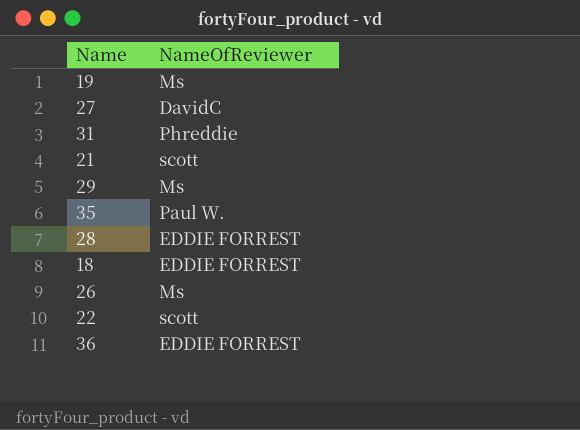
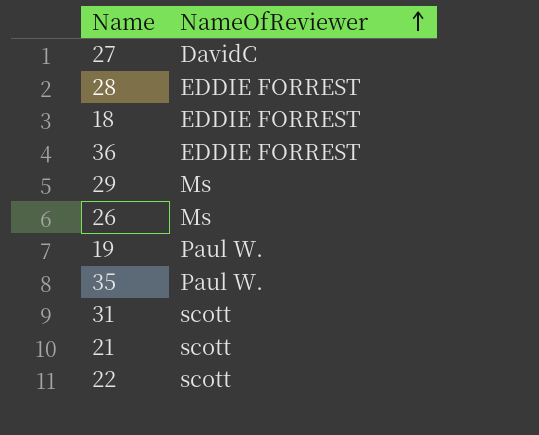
row order: none -> NameOfReviewer ascending
19 | NameOfReviewer: Ms -> Paul W.
31 | NameOfReviewer: Phreddie -> scott

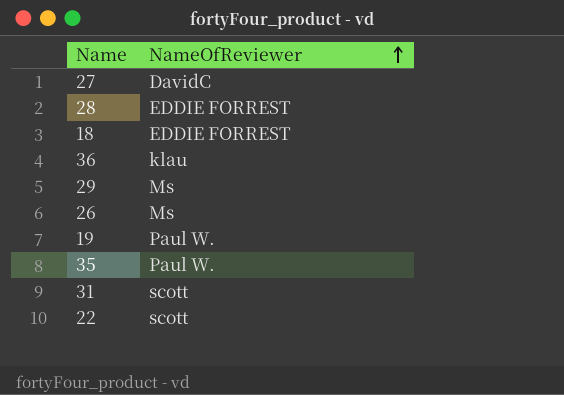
row 21: scott -> none
36 | NameOfReviewer: EDDIE FORREST -> klau

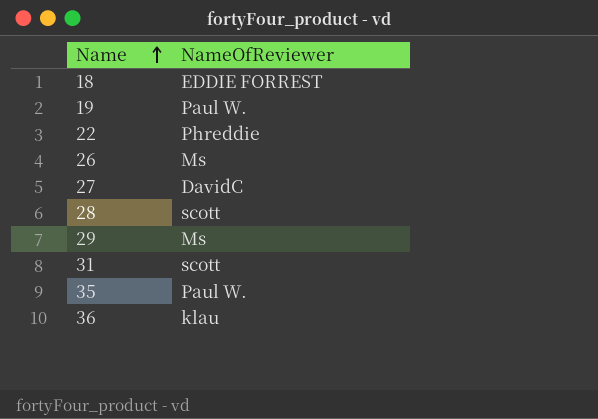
row order: NameOfReviewer ascending -> Name ascending
22 | NameOfReviewer: scott -> Phreddie
28 | NameOfReviewer: EDDIE FORREST -> scott

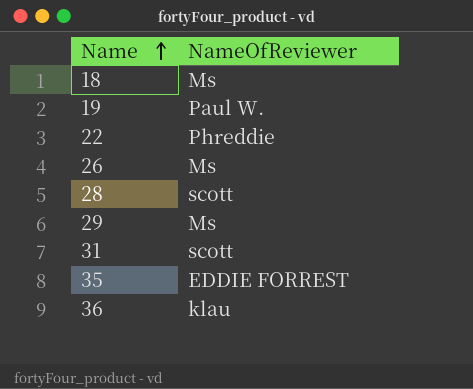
row 27: DavidC -> none
18 | NameOfReviewer: EDDIE FORREST -> Ms
35 | NameOfReviewer: Paul W. -> EDDIE FORREST

